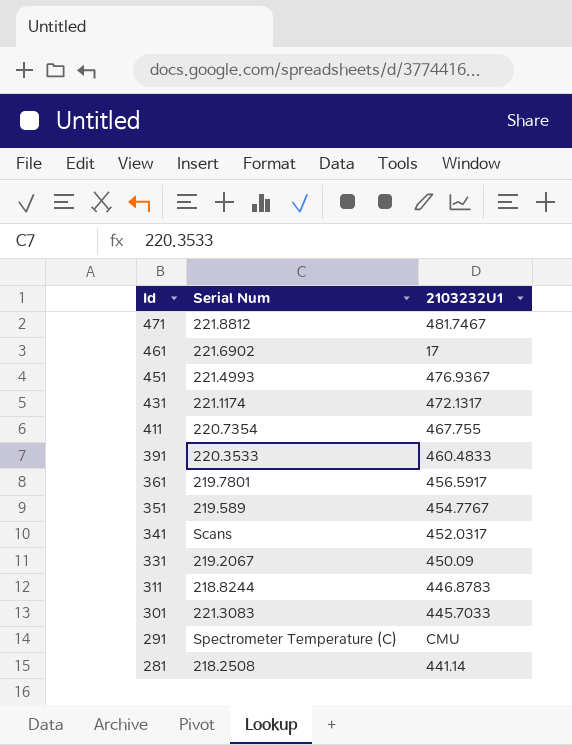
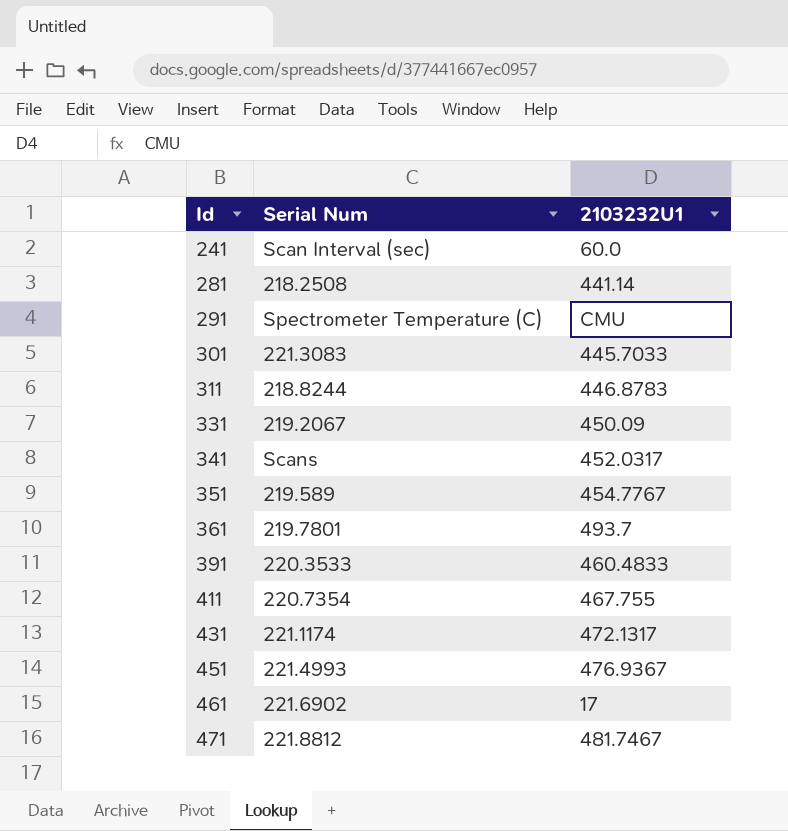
row order: Id descending -> Id ascending
row 241: none -> Scan Interval (sec) | 60.0
361 | 2103232U1: 456.5917 -> 493.7

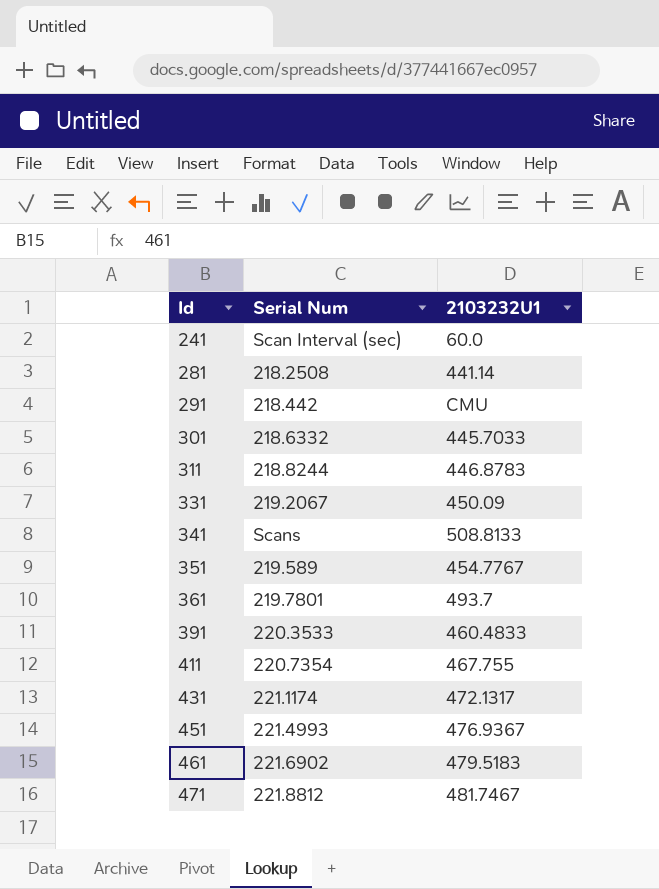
291 | Serial Num: Spectrometer Temperature (C) -> 218.442
301 | Serial Num: 221.3083 -> 218.6332
341 | 2103232U1: 452.0317 -> 508.8133
461 | 2103232U1: 17 -> 479.5183

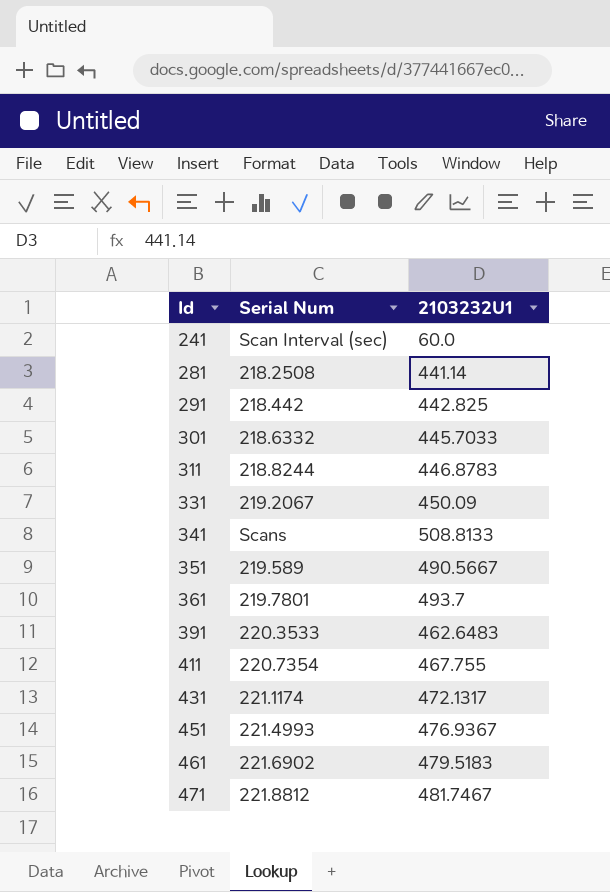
291 | 2103232U1: CMU -> 442.825
351 | 2103232U1: 454.7767 -> 490.5667
391 | 2103232U1: 460.4833 -> 462.6483

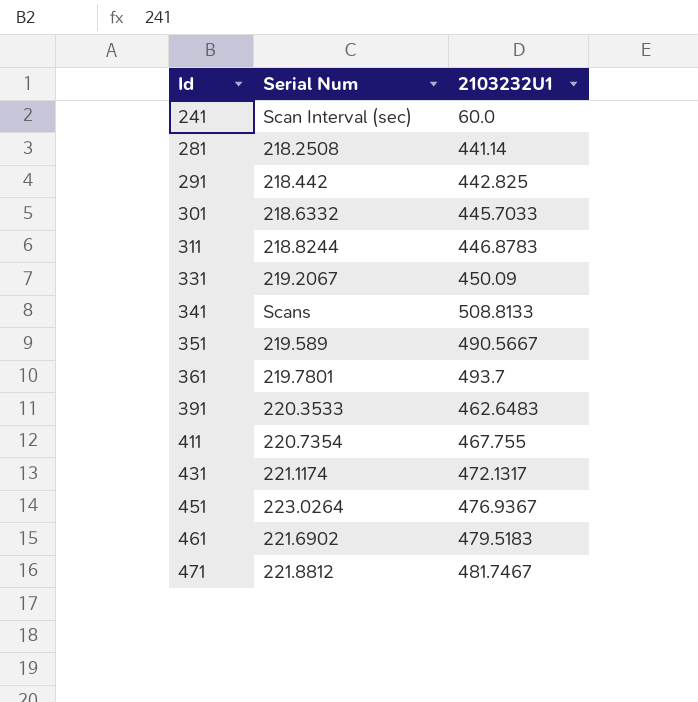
451 | Serial Num: 221.4993 -> 223.0264

